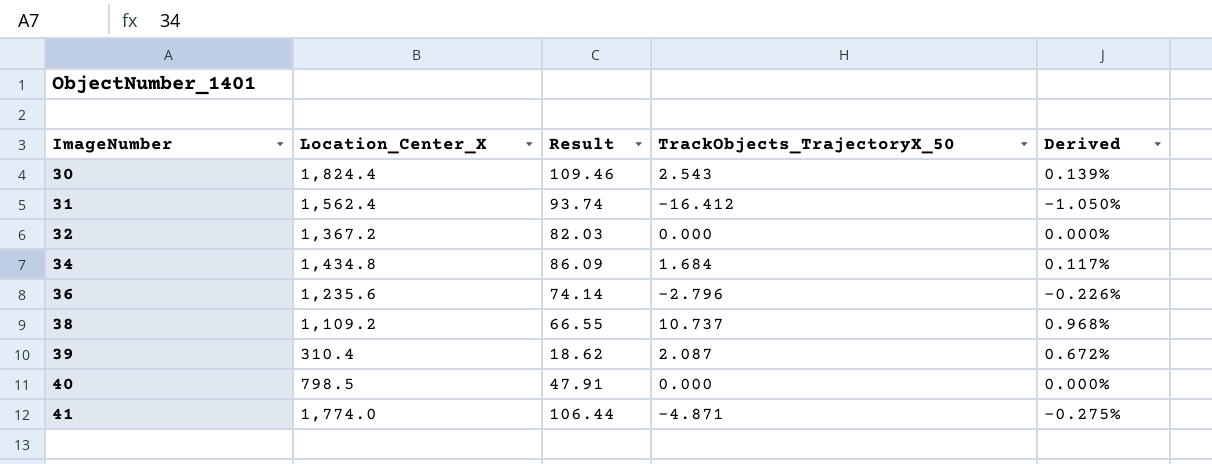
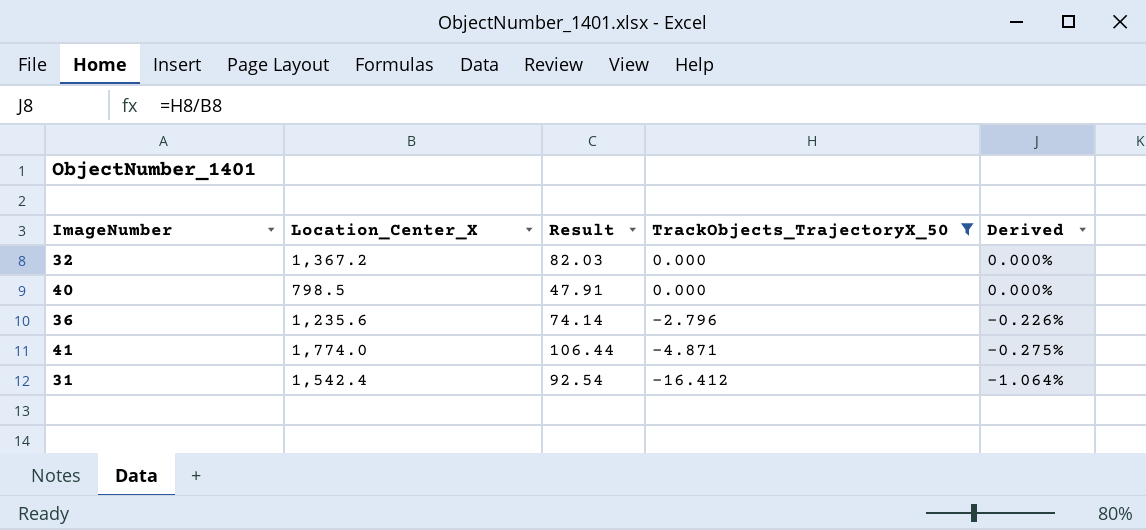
filter: none -> TrackObjects_TrajectoryX_50 <= 0.000
row order: ImageNumber ascending -> TrackObjects_TrajectoryX_50 descending
31 | Location_Center_X: 1,562.4 -> 1,542.4
31 | Result: 93.74 -> 92.54
31 | Derived: -1.050% -> -1.064%

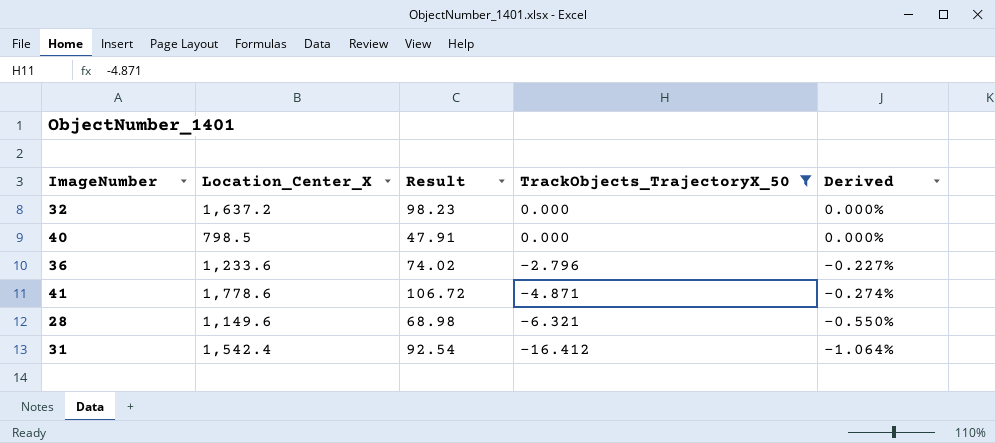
32 | Location_Center_X: 1,367.2 -> 1,637.2
32 | Result: 82.03 -> 98.23
36 | Location_Center_X: 1,235.6 -> 1,233.6
36 | Result: 74.14 -> 74.02
36 | Derived: -0.226% -> -0.227%
41 | Location_Center_X: 1,774.0 -> 1,778.6
41 | Result: 106.44 -> 106.72
41 | Derived: -0.275% -> -0.274%
row 28: none -> 1,149.6 | 68.98 | -6.321 | -0.550%

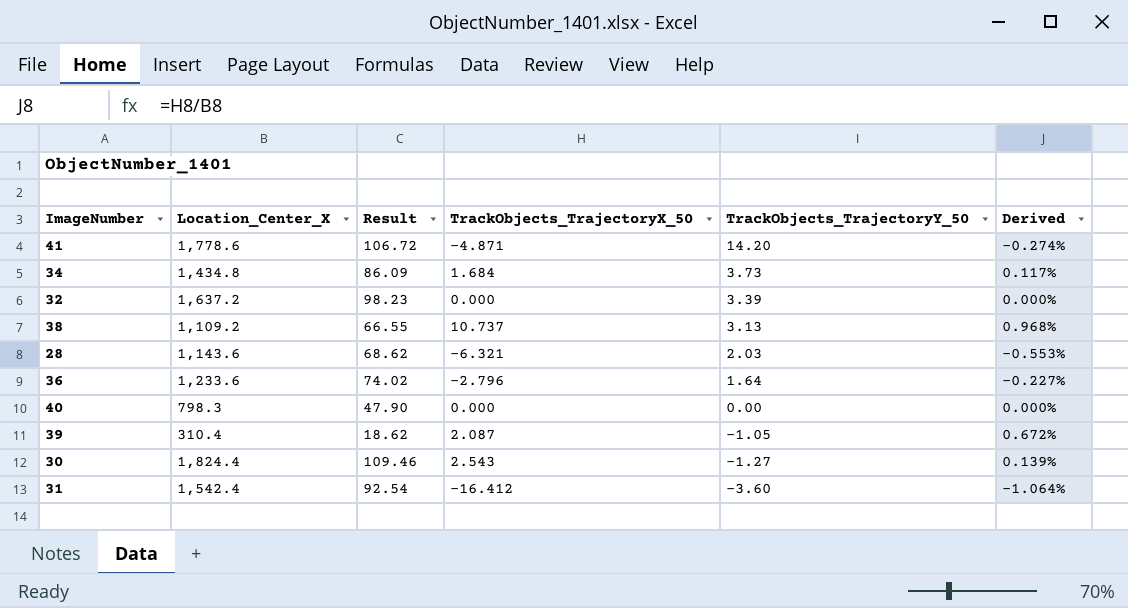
filter: TrackObjects_TrajectoryX_50 <= 0.000 -> none
row order: TrackObjects_TrajectoryX_50 descending -> TrackObjects_TrajectoryY_50 descending
column TrackObjects_TrajectoryY_50 | position: none -> 5
28 | Location_Center_X: 1,149.6 -> 1,143.6
28 | Result: 68.98 -> 68.62
28 | Derived: -0.550% -> -0.553%
40 | Location_Center_X: 798.5 -> 798.3
40 | Result: 47.91 -> 47.90

